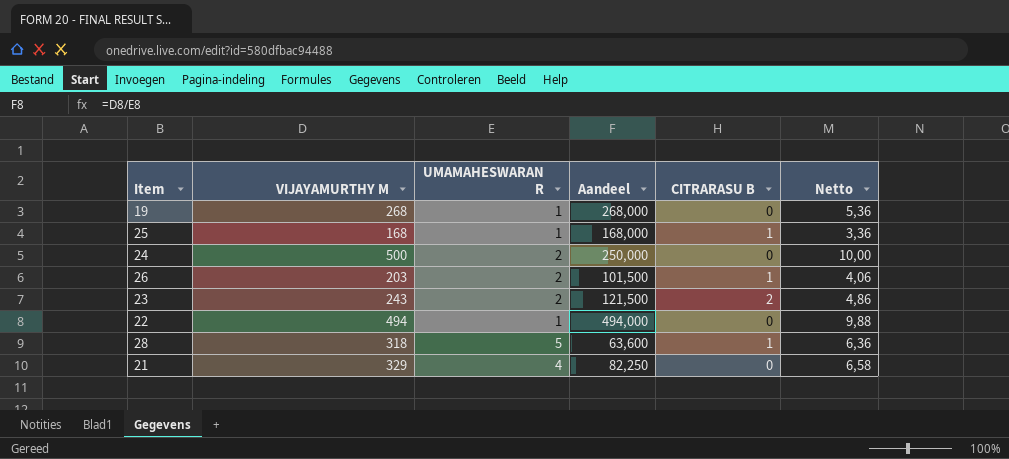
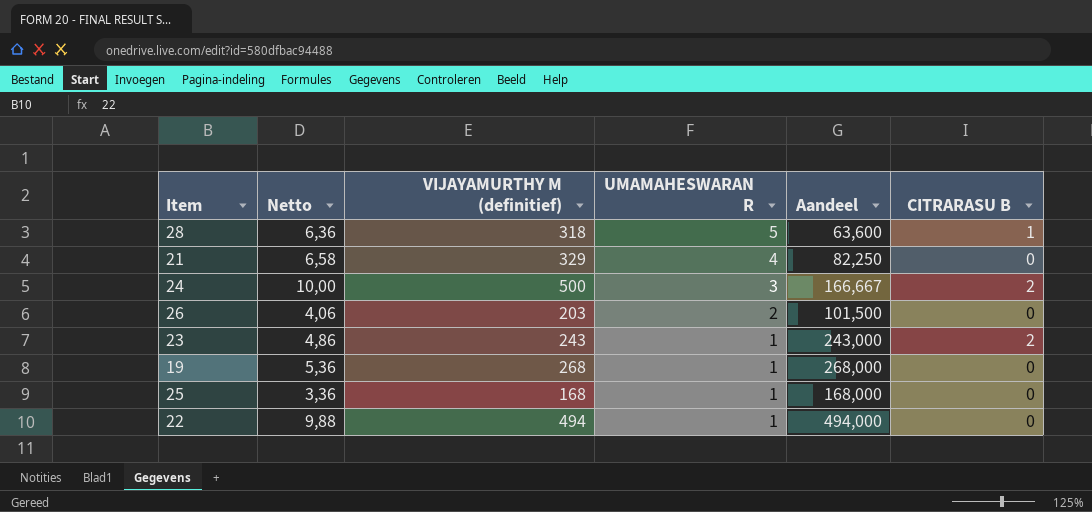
row order: none -> UMAMAHESWARAN R descending
column Netto | position: 6 -> 2
column name: VIJAYAMURTHY M -> VIJAYAMURTHY M (definitief)
24 | UMAMAHESWARAN R: 2 -> 3
24 | Aandeel: 250,000 -> 166,667
24 | CITRARASU B: 0 -> 2
26 | CITRARASU B: 1 -> 0
23 | UMAMAHESWARAN R: 2 -> 1
23 | Aandeel: 121,500 -> 243,000
25 | CITRARASU B: 1 -> 0

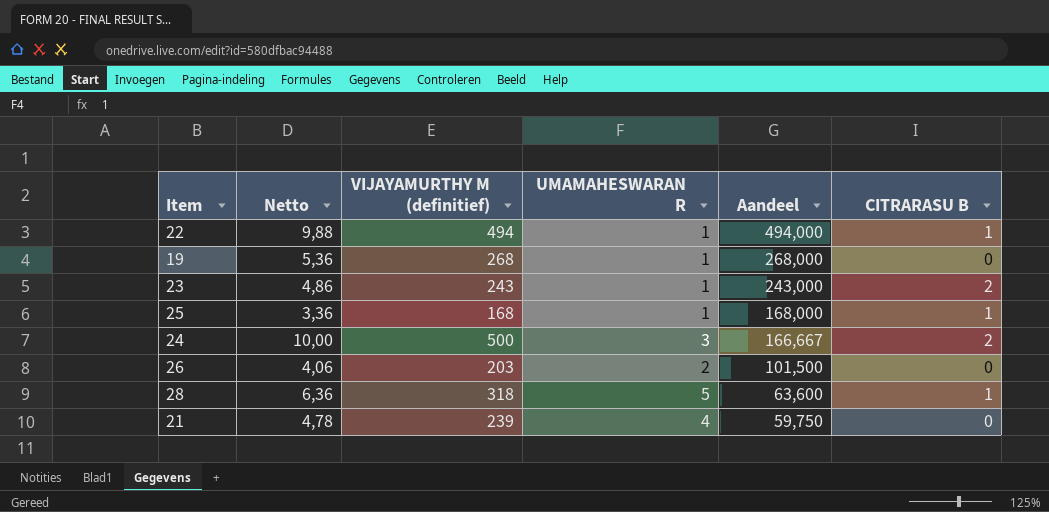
row order: UMAMAHESWARAN R descending -> Aandeel descending
22 | CITRARASU B: 0 -> 1
25 | CITRARASU B: 0 -> 1
21 | Netto: 6,58 -> 4,78
21 | VIJAYAMURTHY M (definitief): 329 -> 239
21 | Aandeel: 82,250 -> 59,750

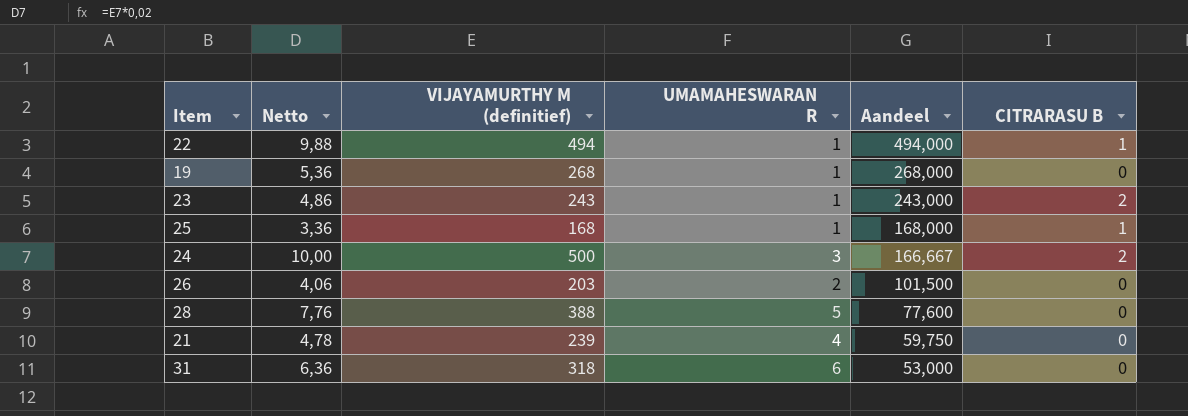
28 | Netto: 6,36 -> 7,76
28 | VIJAYAMURTHY M (definitief): 318 -> 388
28 | Aandeel: 63,600 -> 77,600
28 | CITRARASU B: 1 -> 0
row 31: none -> 6,36 | 318 | 6 | 53,000 | 0

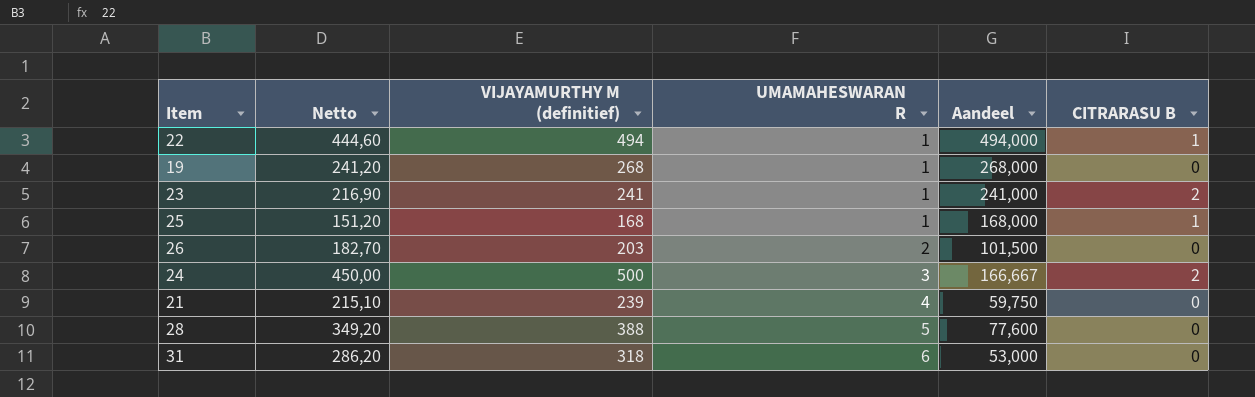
row order: Aandeel descending -> UMAMAHESWARAN R ascending
column Netto | formula: [VIJAYAMURTHY M (definitief)] * 0,02 -> [VIJAYAMURTHY M (definitief)] * 0,9
23 | VIJAYAMURTHY M (definitief): 243 -> 241
23 | Aandeel: 243,000 -> 241,000

